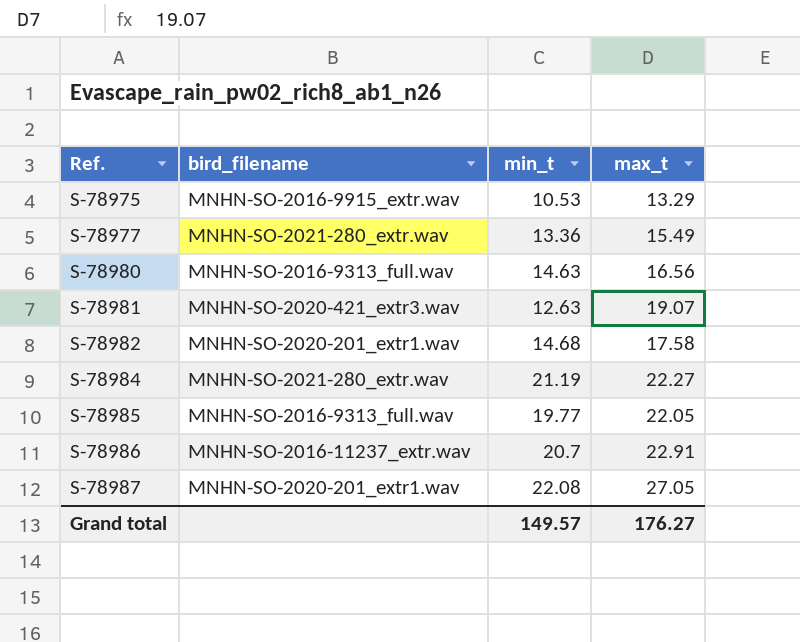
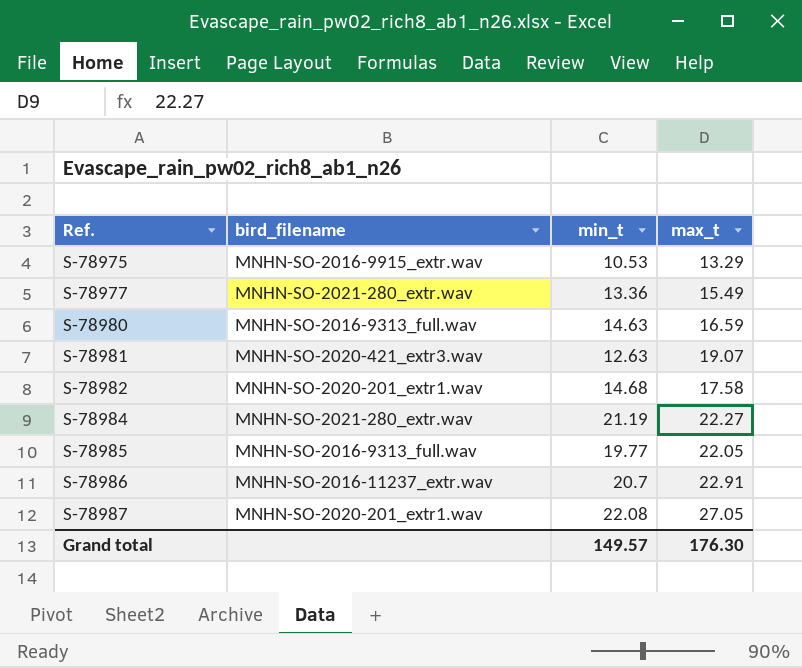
S-78980 | max_t: 16.56 -> 16.59
Grand total | max_t: 176.27 -> 176.30

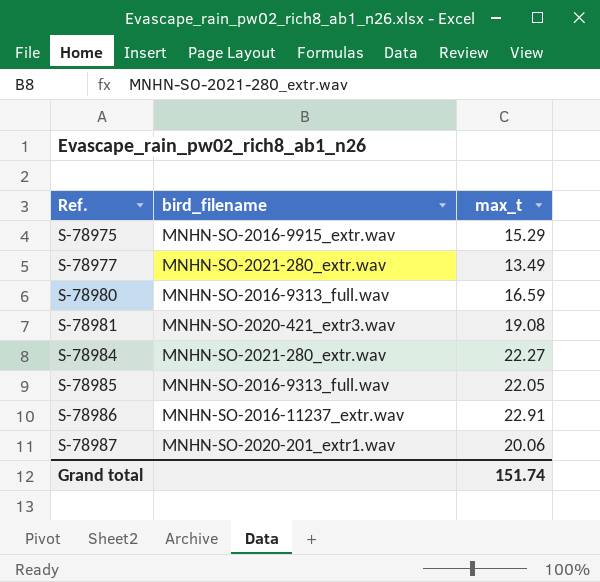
column min_t | position: 3 -> none
row S-78982: MNHN-SO-2020-201_extr1.wav | 14.68 | 17.58 -> none
S-78975 | max_t: 13.29 -> 15.29
S-78977 | max_t: 15.49 -> 13.49
S-78981 | max_t: 19.07 -> 19.08
S-78987 | max_t: 27.05 -> 20.06
Grand total | max_t: 176.30 -> 151.74

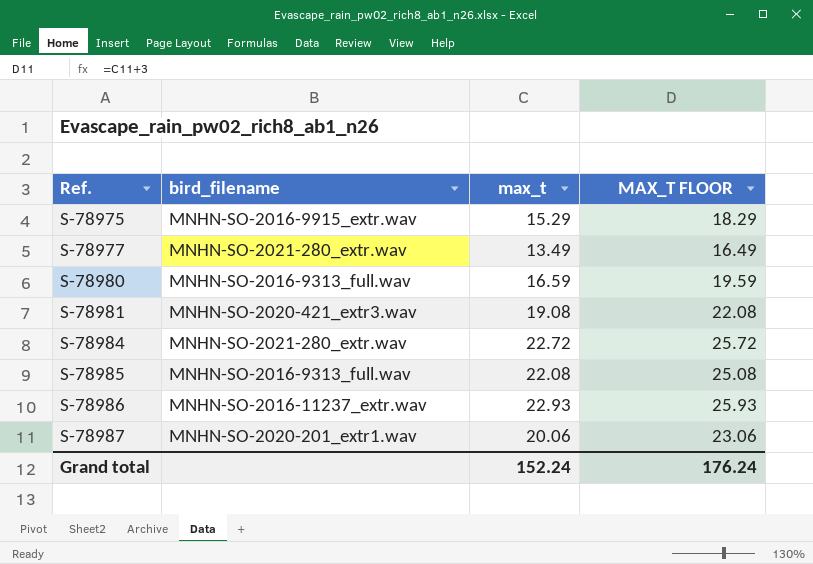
column MAX_T FLOOR | formula: none -> [max_t] + 3
S-78984 | max_t: 22.27 -> 22.72
S-78985 | max_t: 22.05 -> 22.08
S-78986 | max_t: 22.91 -> 22.93
Grand total | max_t: 151.74 -> 152.24

